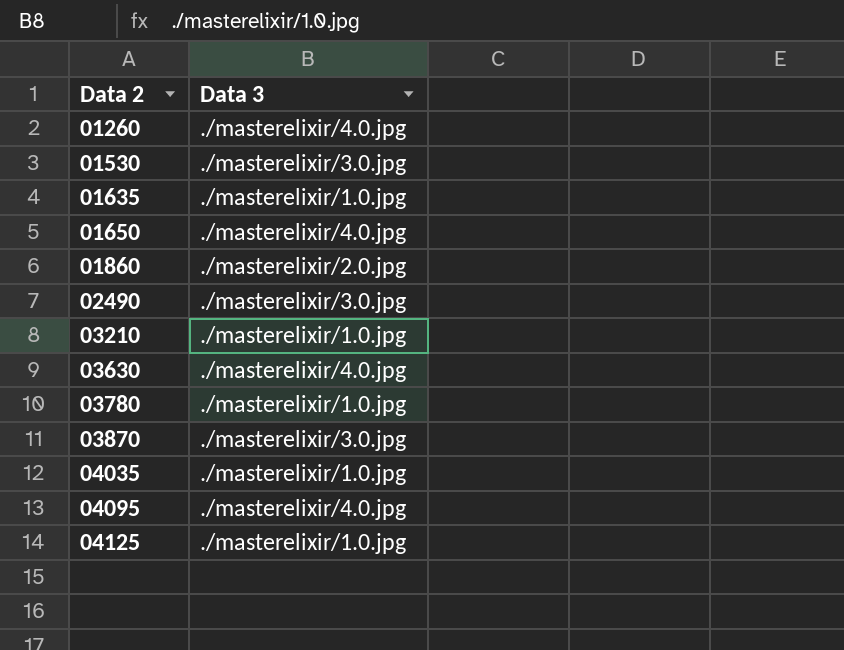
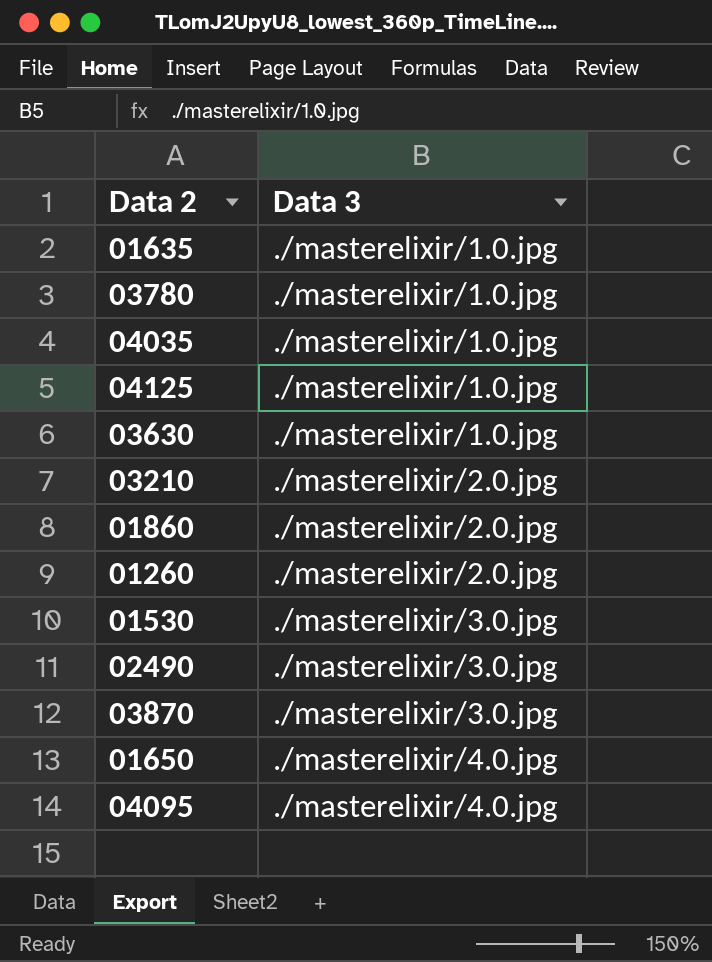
row order: Data 2 ascending -> Data 3 ascending
03630 | Data 3: ./masterelixir/4.0.jpg -> ./masterelixir/1.0.jpg
03210 | Data 3: ./masterelixir/1.0.jpg -> ./masterelixir/2.0.jpg
01260 | Data 3: ./masterelixir/4.0.jpg -> ./masterelixir/2.0.jpg

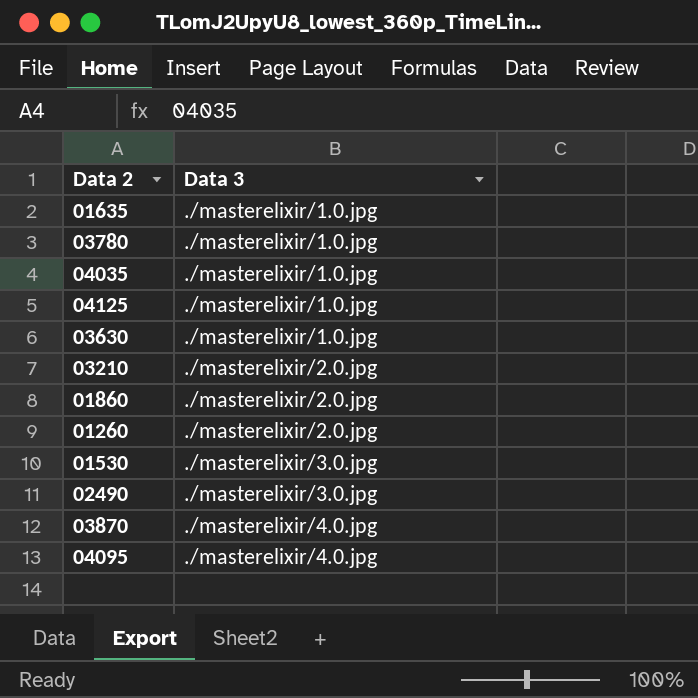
row 01650: ./masterelixir/4.0.jpg -> none
03870 | Data 3: ./masterelixir/3.0.jpg -> ./masterelixir/4.0.jpg

